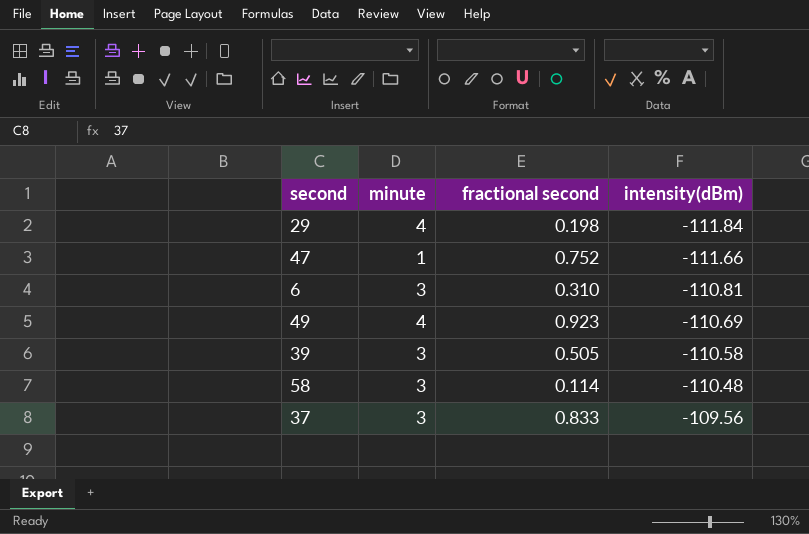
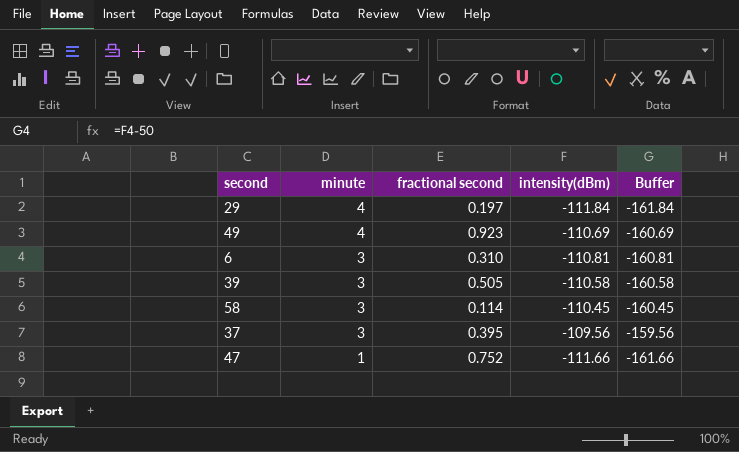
row order: intensity(dBm) ascending -> minute descending
column Buffer | formula: none -> [intensity(dBm)] - 50
29 | fractional second: 0.198 -> 0.197
58 | intensity(dBm): -110.48 -> -110.45
37 | fractional second: 0.833 -> 0.395

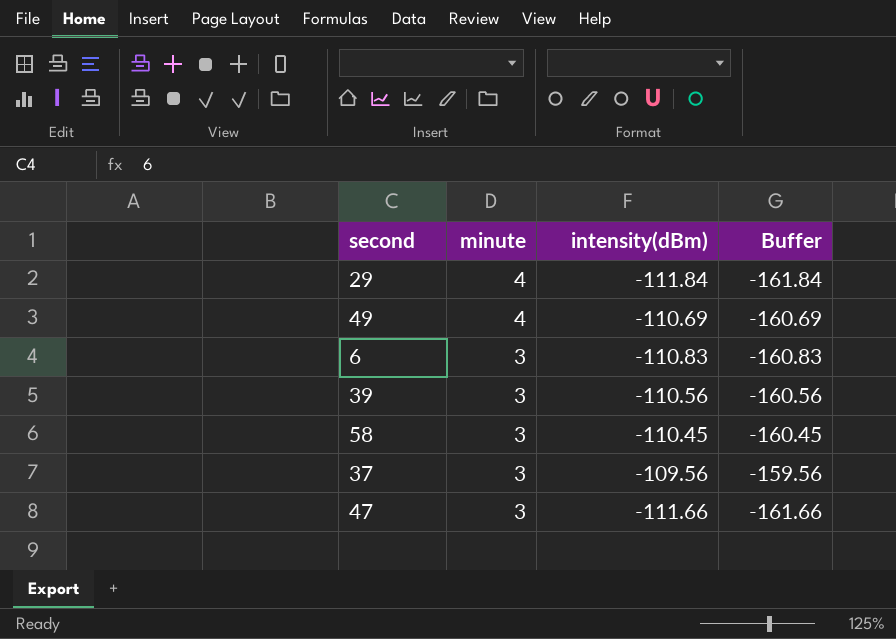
column fractional second | position: 3 -> none
6 | intensity(dBm): -110.81 -> -110.83
6 | Buffer: -160.81 -> -160.83
39 | intensity(dBm): -110.58 -> -110.56
39 | Buffer: -160.58 -> -160.56
47 | minute: 1 -> 3

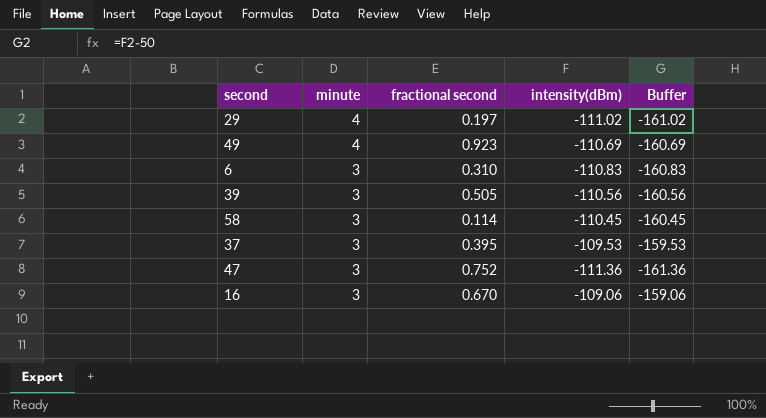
column fractional second | position: none -> 3
29 | intensity(dBm): -111.84 -> -111.02
29 | Buffer: -161.84 -> -161.02
37 | intensity(dBm): -109.56 -> -109.53
37 | Buffer: -159.56 -> -159.53
47 | intensity(dBm): -111.66 -> -111.36
47 | Buffer: -161.66 -> -161.36
row 16: none -> 3 | 0.670 | -109.06 | -159.06

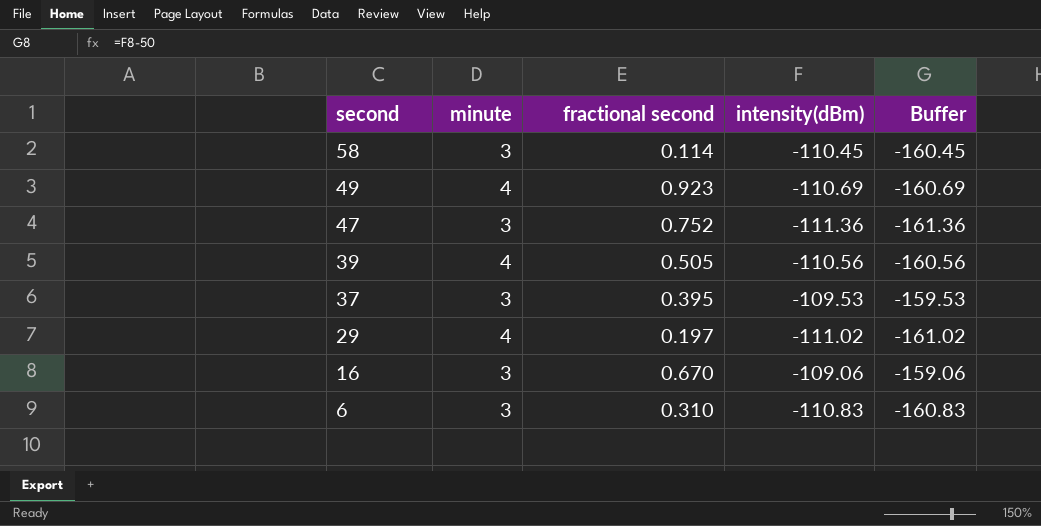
row order: minute descending -> second descending
39 | minute: 3 -> 4

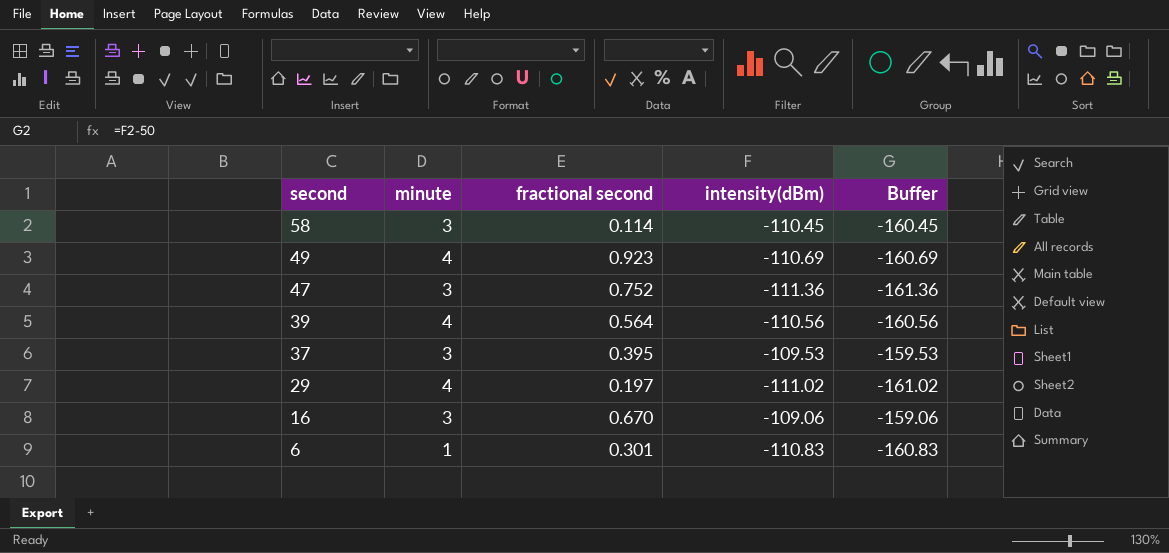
39 | fractional second: 0.505 -> 0.564
6 | minute: 3 -> 1
6 | fractional second: 0.310 -> 0.301

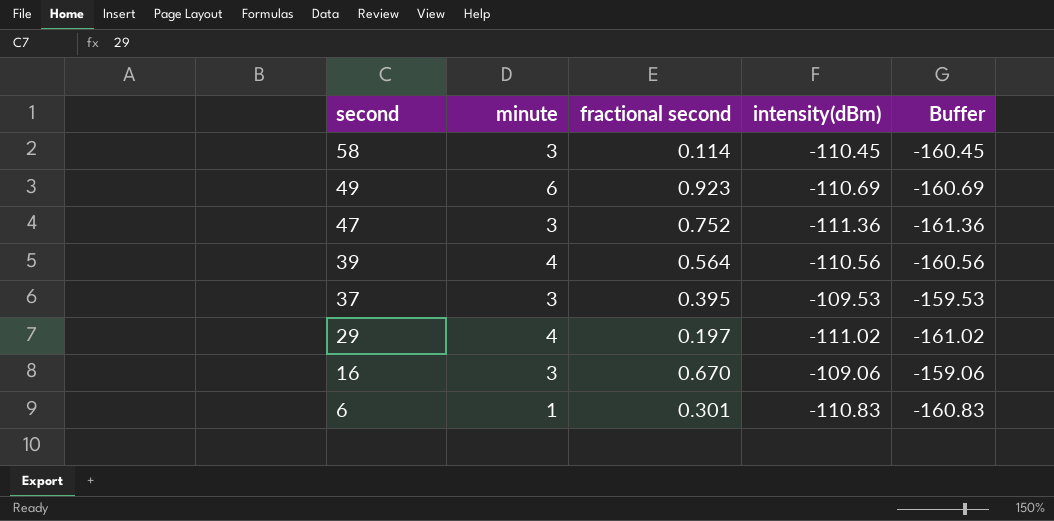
49 | minute: 4 -> 6

